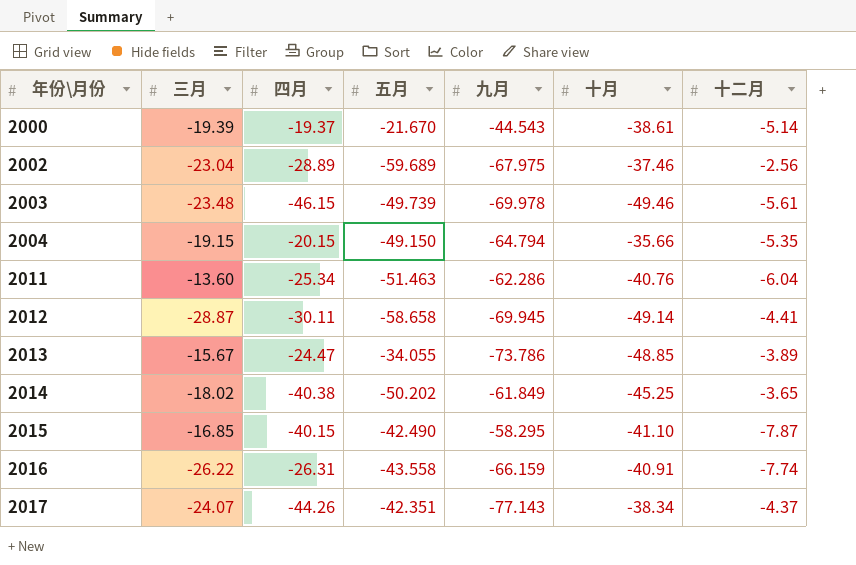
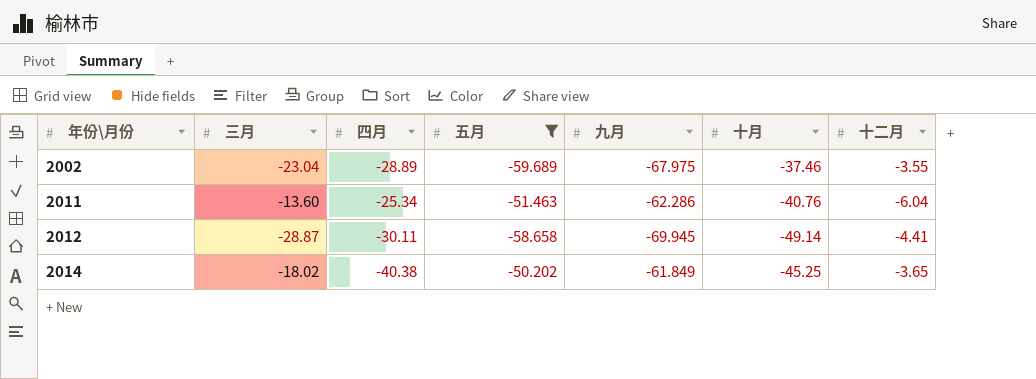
filter: none -> 五月 <= -50.202
2002 | 十二月: -2.56 -> -3.55

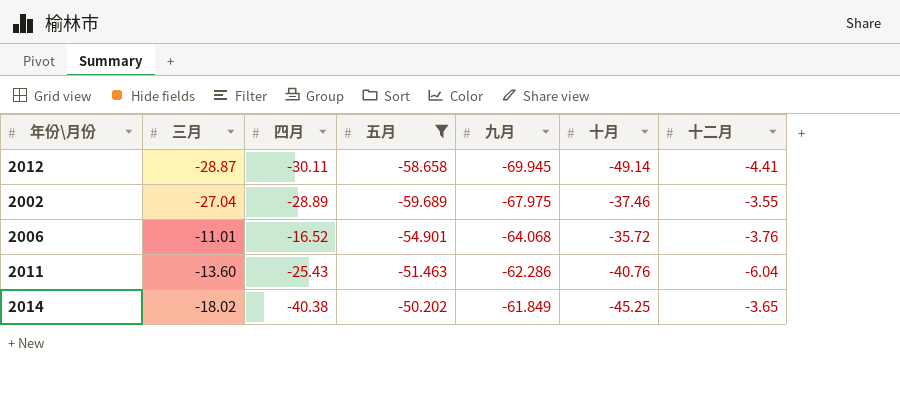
row order: 年份\月份 ascending -> 九月 ascending
2002 | 三月: -23.04 -> -27.04
row 2006: none -> -11.01 | -16.52 | -54.901 | -64.068 | -35.72 | -3.76
2011 | 四月: -25.34 -> -25.43

